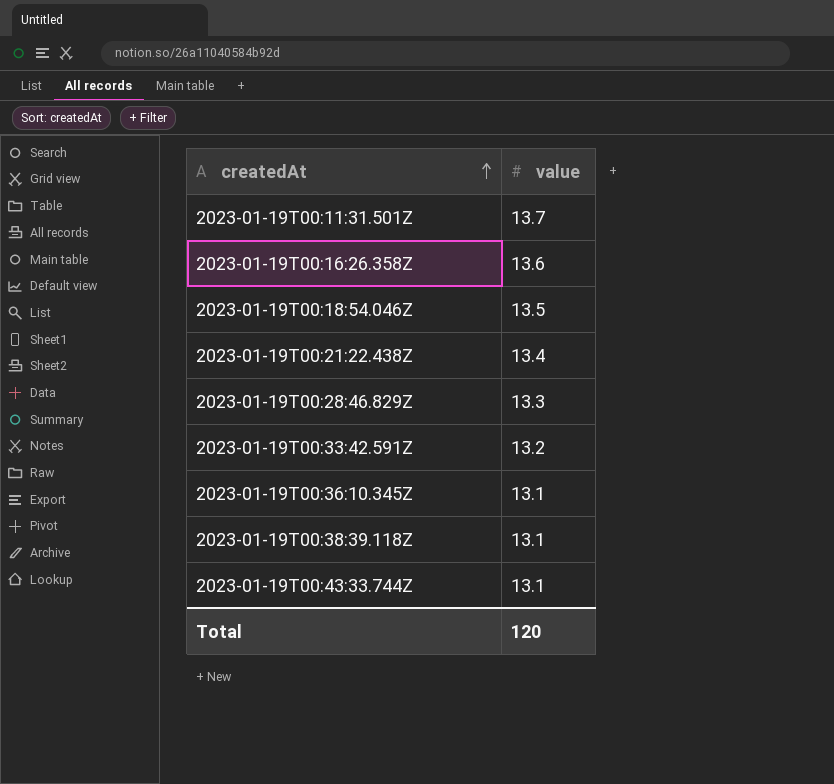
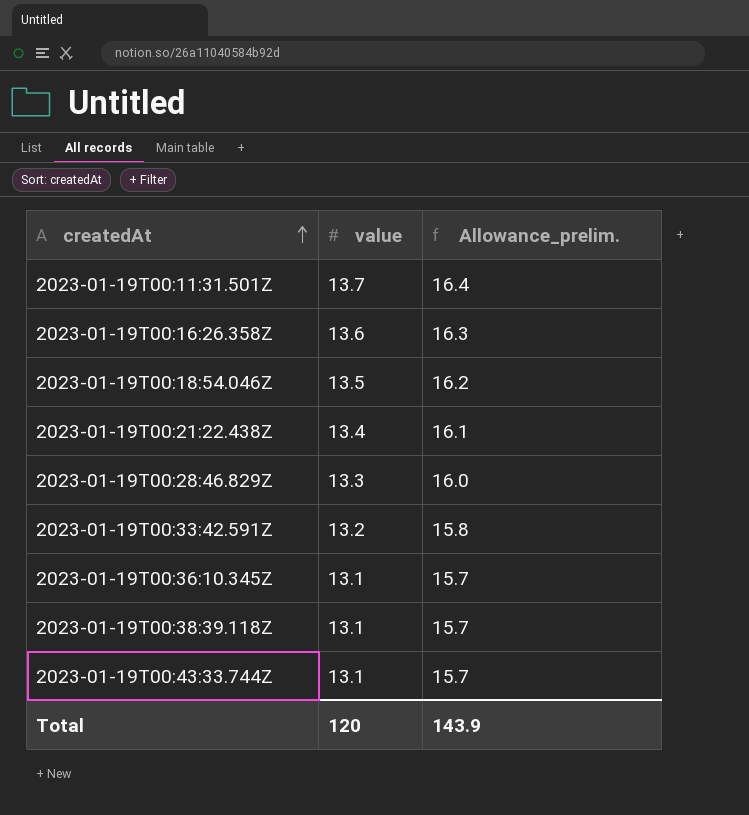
column Allowance_prelim. | formula: none -> [value] * 1.2

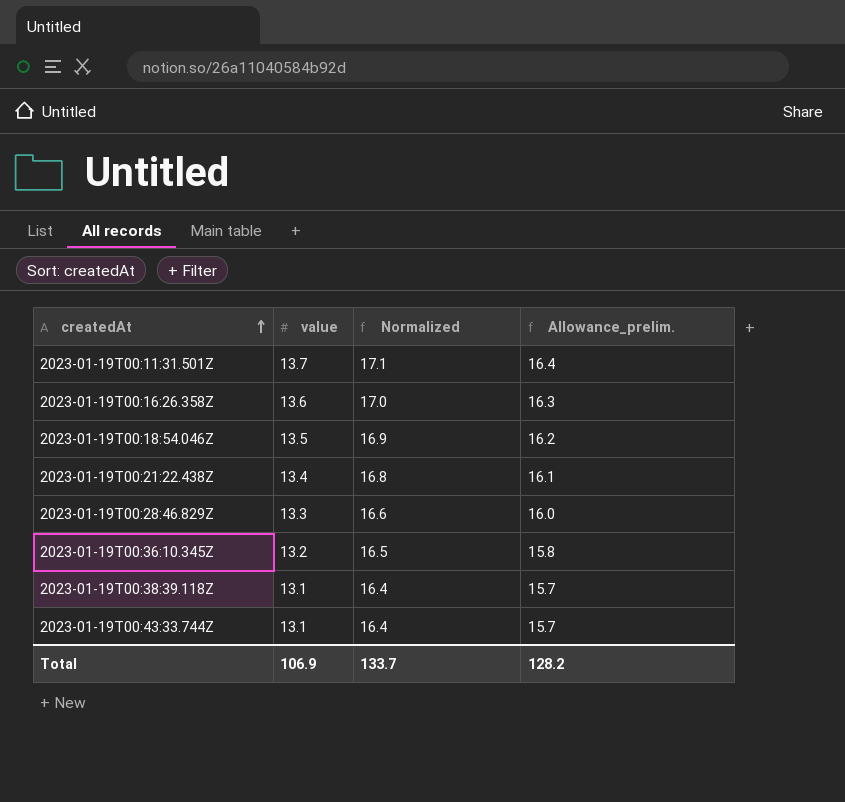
column Normalized | formula: none -> [value] * 1.25
row 2023-01-19T00:33:42.591Z: 13.2 | 15.8 -> none
2023-01-19T00:36:10.345Z | value: 13.1 -> 13.2
2023-01-19T00:36:10.345Z | Allowance_prelim.: 15.7 -> 15.8
Total | value: 120 -> 106.9
Total | Allowance_prelim.: 143.9 -> 128.2

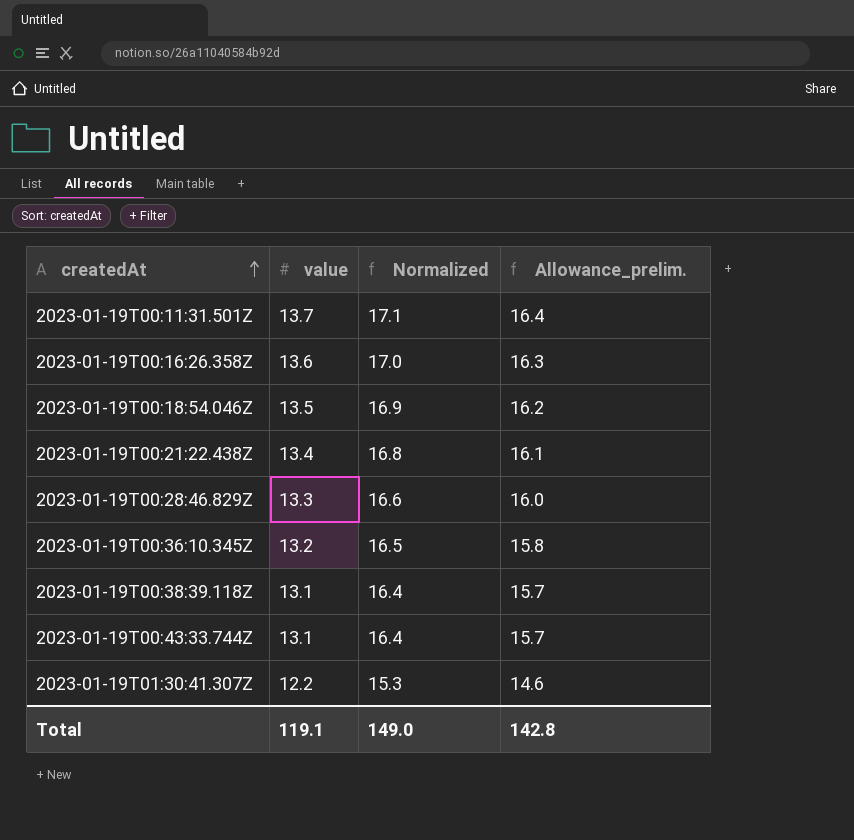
row 2023-01-19T01:30:41.307Z: none -> 12.2 | 15.3 | 14.6
Total | value: 106.9 -> 119.1
Total | Normalized: 133.7 -> 149.0
Total | Allowance_prelim.: 128.2 -> 142.8

